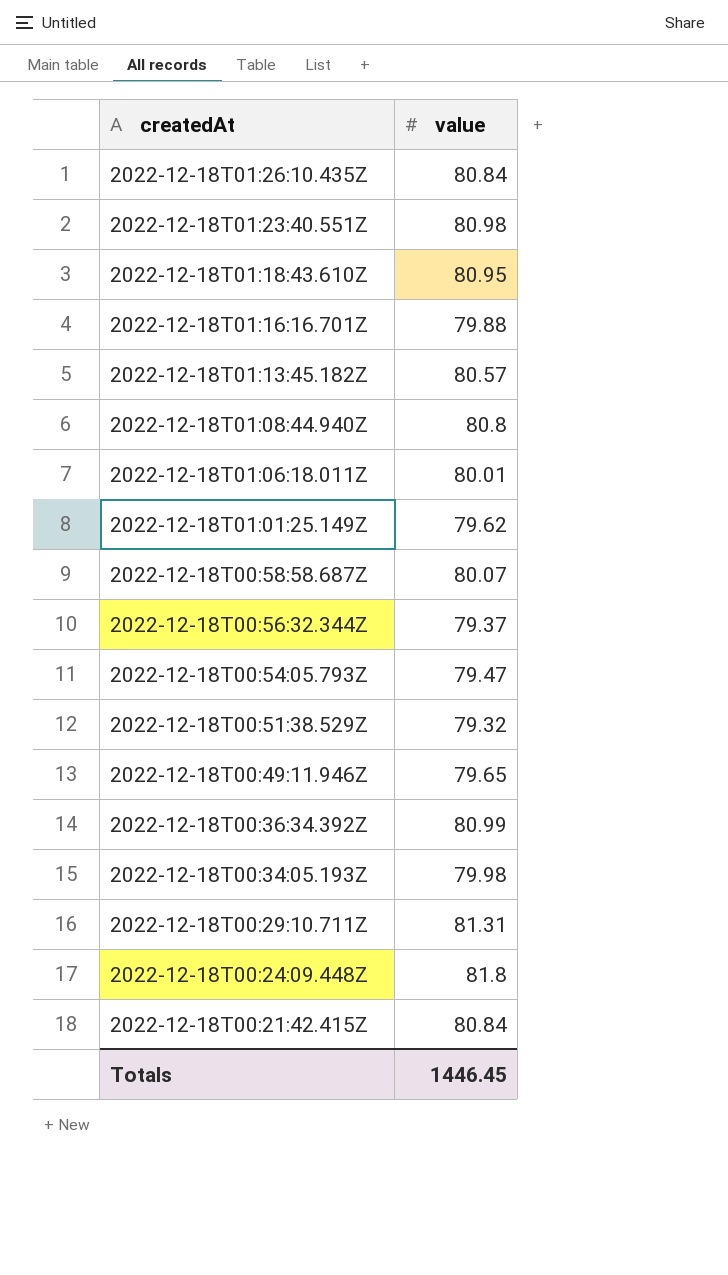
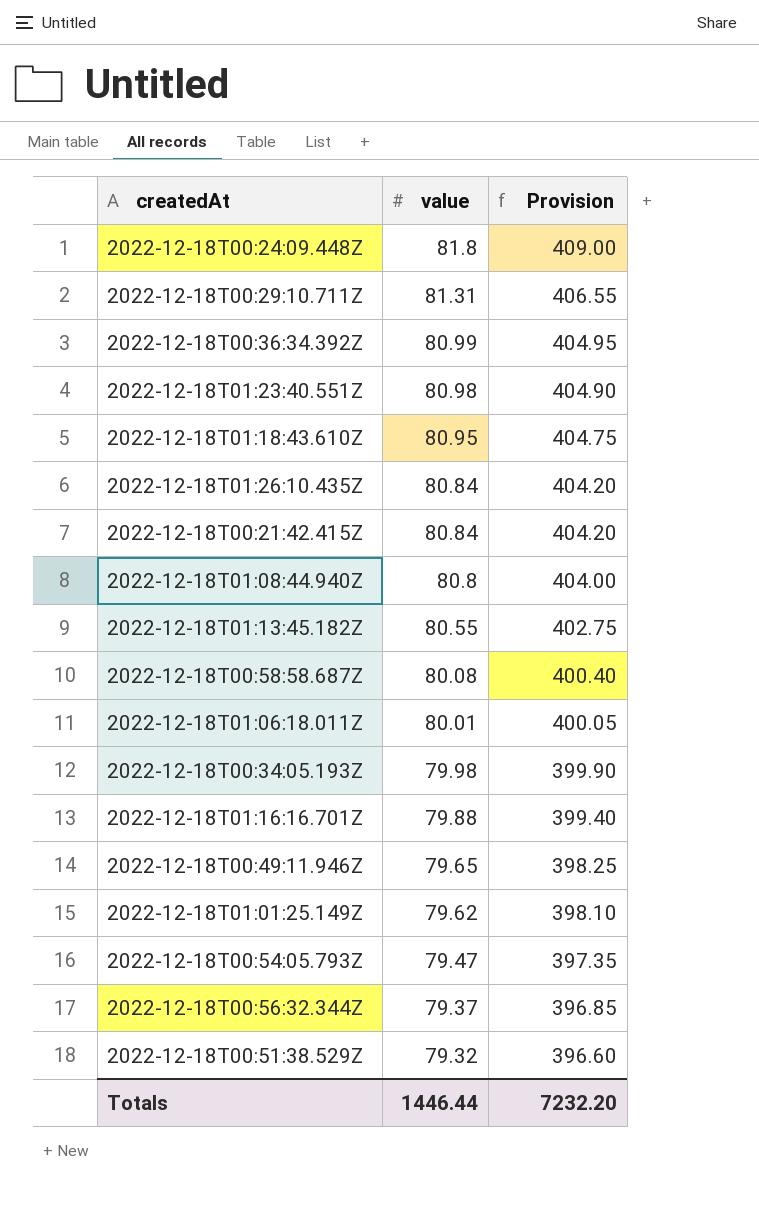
row order: createdAt descending -> value descending
column Provision | formula: none -> [value] * 5
2022-12-18T01:13:45.182Z | value: 80.57 -> 80.55
2022-12-18T00:58:58.687Z | value: 80.07 -> 80.08
Totals | value: 1446.45 -> 1446.44

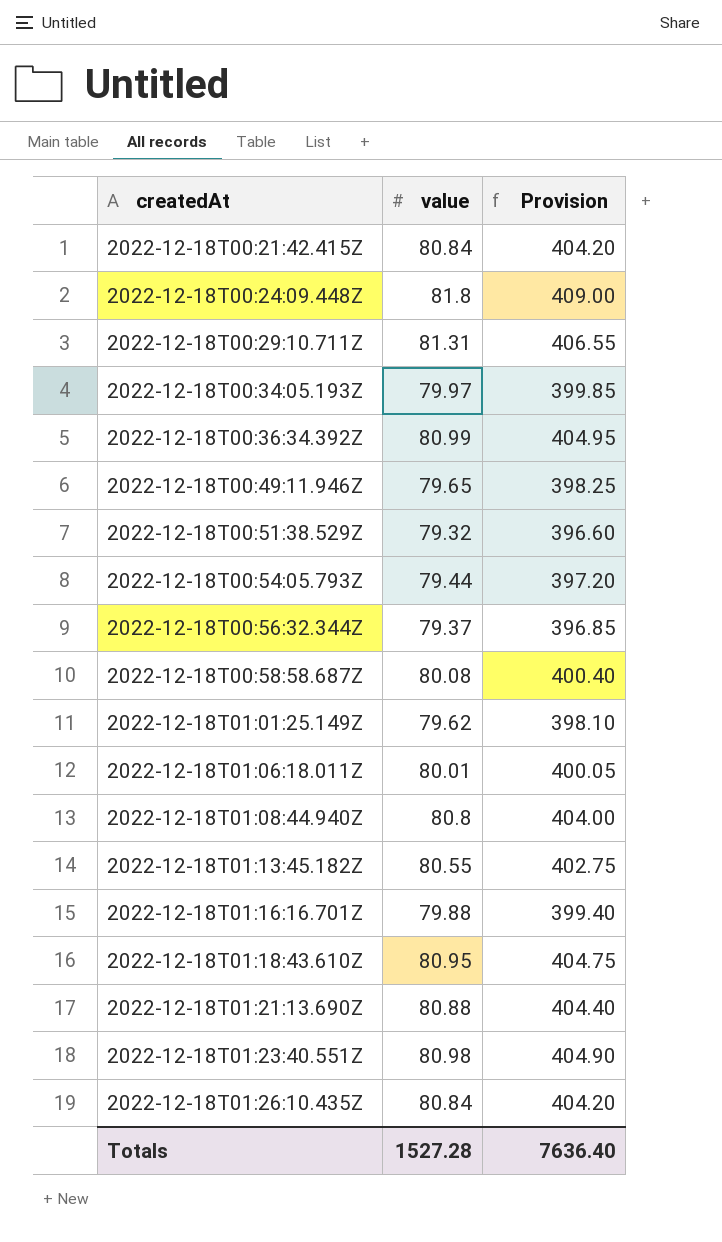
row order: value descending -> createdAt ascending
2022-12-18T00:34:05.193Z | value: 79.98 -> 79.97
2022-12-18T00:34:05.193Z | Provision: 399.90 -> 399.85
2022-12-18T00:54:05.793Z | value: 79.47 -> 79.44
2022-12-18T00:54:05.793Z | Provision: 397.35 -> 397.20
row 2022-12-18T01:21:13.690Z: none -> 80.88 | 404.40
Totals | value: 1446.44 -> 1527.28
Totals | Provision: 7232.20 -> 7636.40

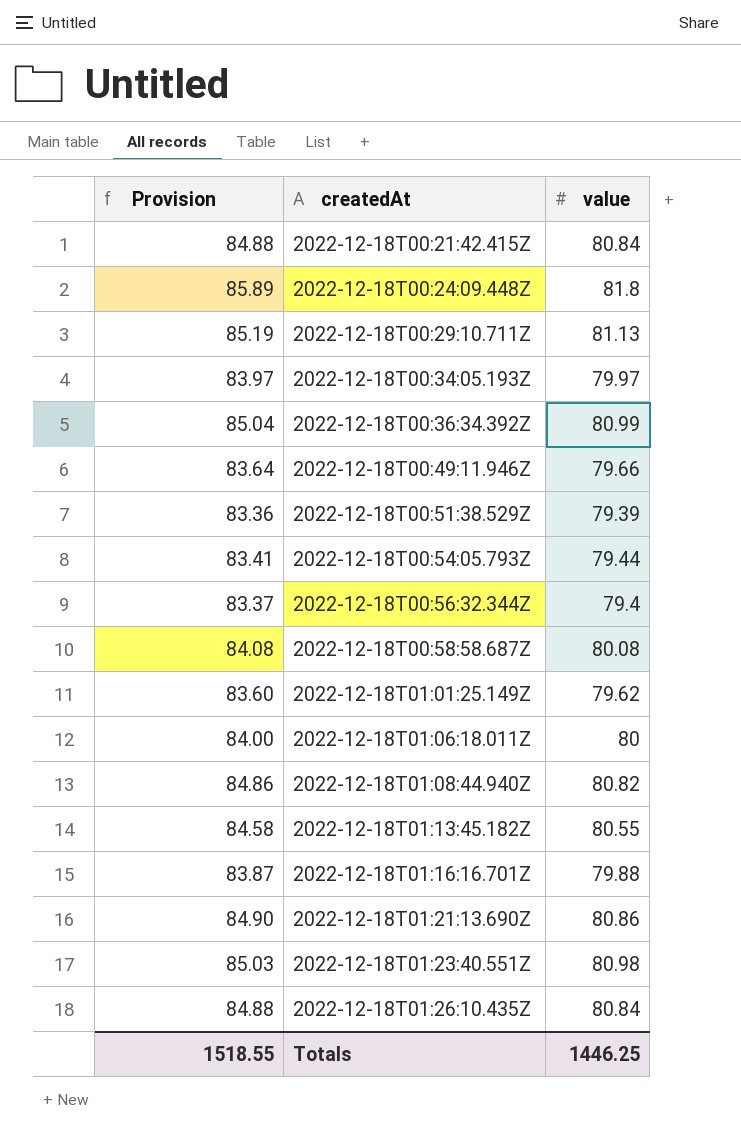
column Provision | formula: [value] * 5 -> [value] * 1.05
column Provision | position: 3 -> 1
row 2022-12-18T01:18:43.610Z: 80.95 | 404.75 -> none
2022-12-18T00:29:10.711Z | value: 81.31 -> 81.13
2022-12-18T00:49:11.946Z | value: 79.65 -> 79.66
2022-12-18T00:51:38.529Z | value: 79.32 -> 79.39
2022-12-18T00:56:32.344Z | value: 79.37 -> 79.4
2022-12-18T01:06:18.011Z | value: 80.01 -> 80
2022-12-18T01:08:44.940Z | value: 80.8 -> 80.82
2022-12-18T01:21:13.690Z | value: 80.88 -> 80.86
Totals | Provision: 7636.40 -> 1518.55
Totals | value: 1527.28 -> 1446.25

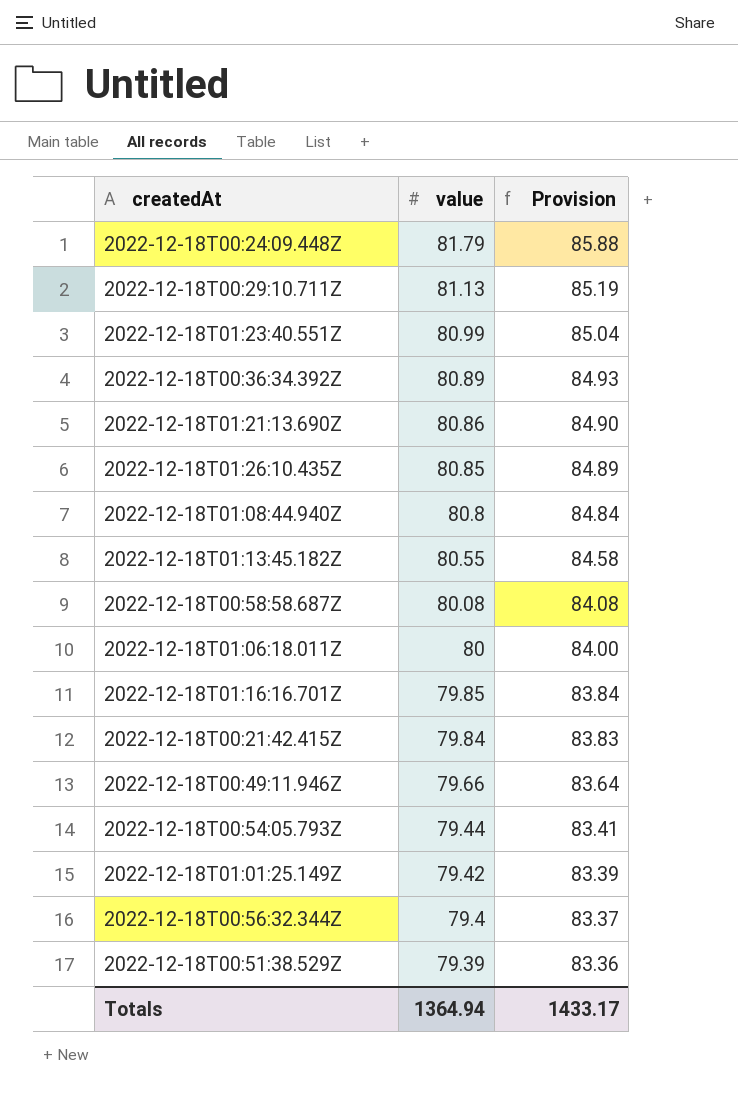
row order: createdAt ascending -> value descending
column Provision | position: 1 -> 3
row 2022-12-18T00:34:05.193Z: 83.97 | 79.97 -> none
2022-12-18T00:24:09.448Z | value: 81.8 -> 81.79
2022-12-18T00:24:09.448Z | Provision: 85.89 -> 85.88
2022-12-18T01:23:40.551Z | value: 80.98 -> 80.99
2022-12-18T01:23:40.551Z | Provision: 85.03 -> 85.04
2022-12-18T00:36:34.392Z | value: 80.99 -> 80.89
2022-12-18T00:36:34.392Z | Provision: 85.04 -> 84.93
2022-12-18T01:26:10.435Z | value: 80.84 -> 80.85
2022-12-18T01:26:10.435Z | Provision: 84.88 -> 84.89
2022-12-18T01:08:44.940Z | value: 80.82 -> 80.8
2022-12-18T01:08:44.940Z | Provision: 84.86 -> 84.84
2022-12-18T01:16:16.701Z | value: 79.88 -> 79.85
2022-12-18T01:16:16.701Z | Provision: 83.87 -> 83.84
2022-12-18T00:21:42.415Z | value: 80.84 -> 79.84
2022-12-18T00:21:42.415Z | Provision: 84.88 -> 83.83
2022-12-18T01:01:25.149Z | value: 79.62 -> 79.42
2022-12-18T01:01:25.149Z | Provision: 83.60 -> 83.39
Totals | value: 1446.25 -> 1364.94
Totals | Provision: 1518.55 -> 1433.17

